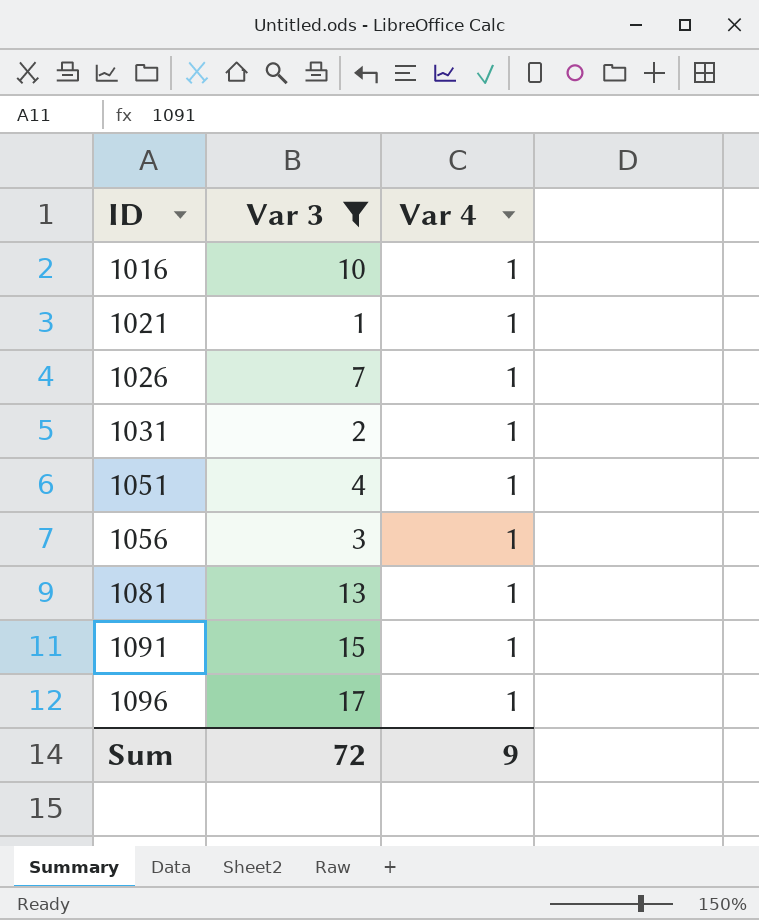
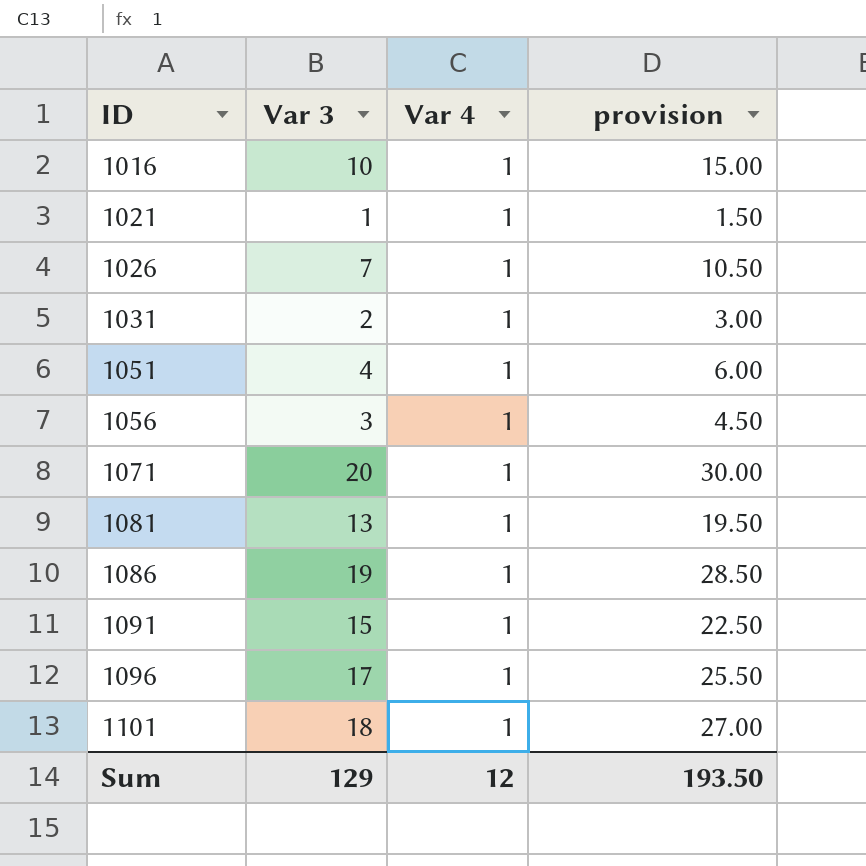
filter: Var 3 <= 17 -> none
column provision | formula: none -> [Var 3] * 1.5
Sum | Var 3: 72 -> 129
Sum | Var 4: 9 -> 12

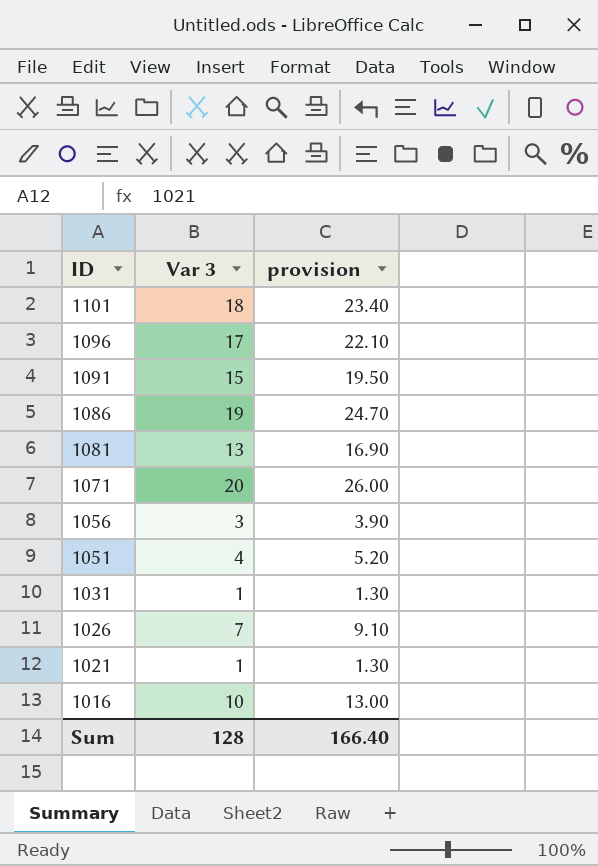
row order: ID ascending -> ID descending
column Var 4 | position: 3 -> none
column provision | formula: [Var 3] * 1.5 -> [Var 3] * 1.3
1031 | Var 3: 2 -> 1
Sum | Var 3: 129 -> 128
Sum | provision: 193.50 -> 166.40

